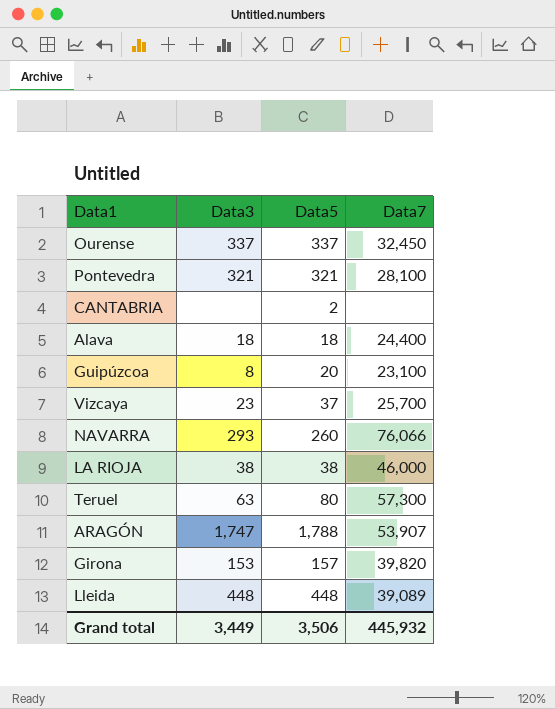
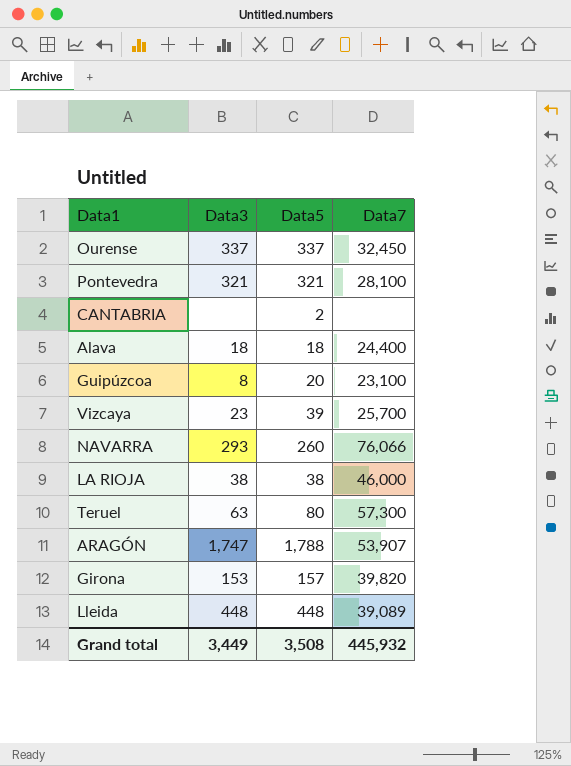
Vizcaya | Data5: 37 -> 39
Grand total | Data5: 3,506 -> 3,508

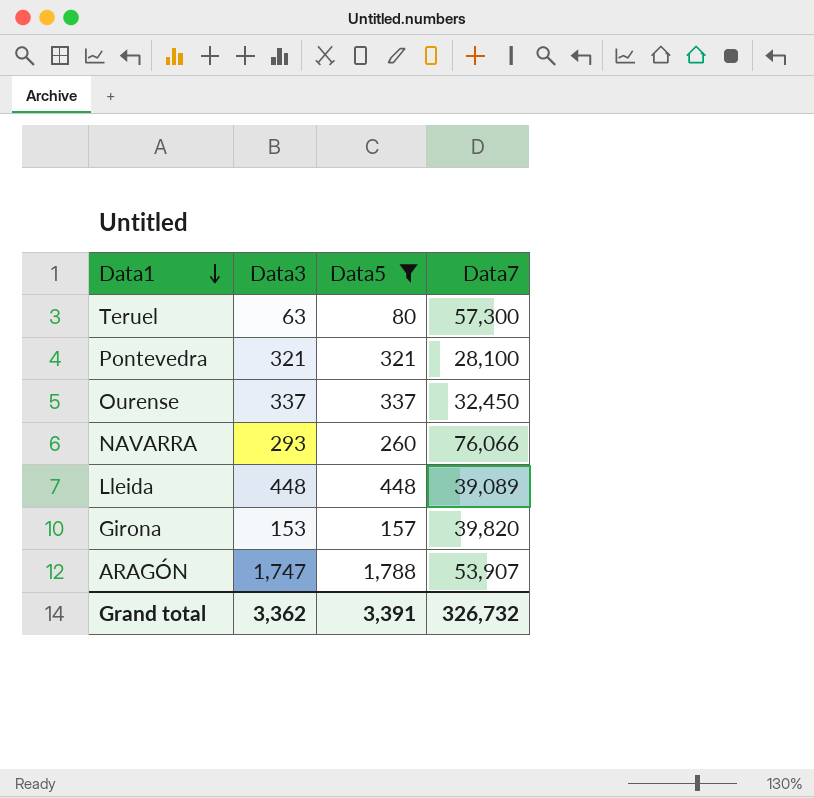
filter: none -> Data5 >= 80
row order: none -> Data1 descending
Grand total | Data3: 3,449 -> 3,362
Grand total | Data5: 3,508 -> 3,391
Grand total | Data7: 445,932 -> 326,732

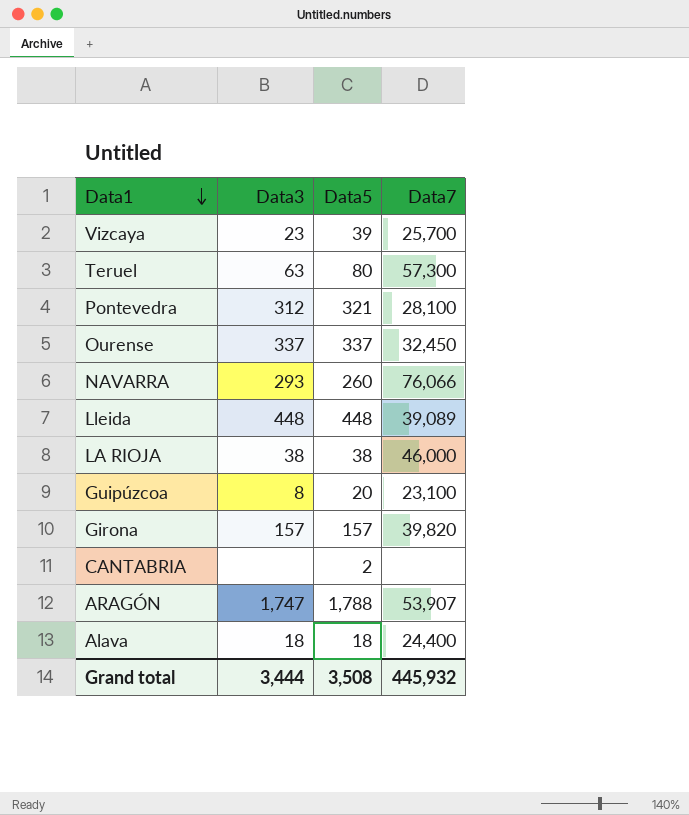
filter: Data5 >= 80 -> none
Pontevedra | Data3: 321 -> 312
Girona | Data3: 153 -> 157
Grand total | Data3: 3,362 -> 3,444
Grand total | Data5: 3,391 -> 3,508
Grand total | Data7: 326,732 -> 445,932

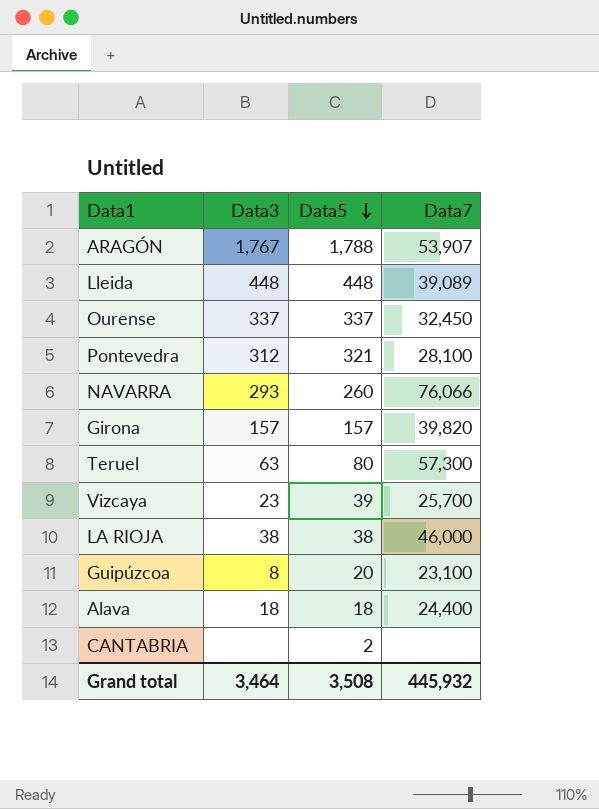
row order: Data1 descending -> Data5 descending
ARAGÓN | Data3: 1,747 -> 1,767
Grand total | Data3: 3,444 -> 3,464

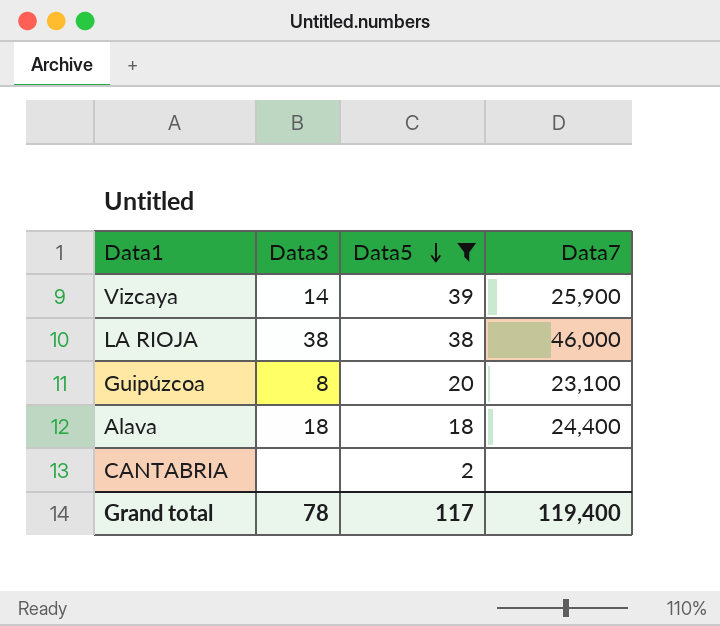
filter: none -> Data5 <= 39
Vizcaya | Data3: 23 -> 14
Vizcaya | Data7: 25,700 -> 25,900
Grand total | Data3: 3,464 -> 78
Grand total | Data5: 3,508 -> 117
Grand total | Data7: 445,932 -> 119,400

